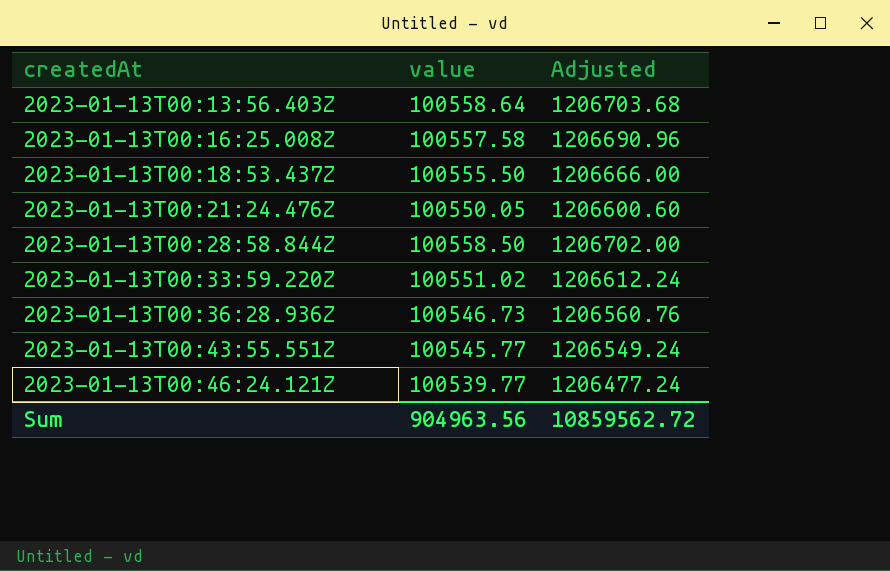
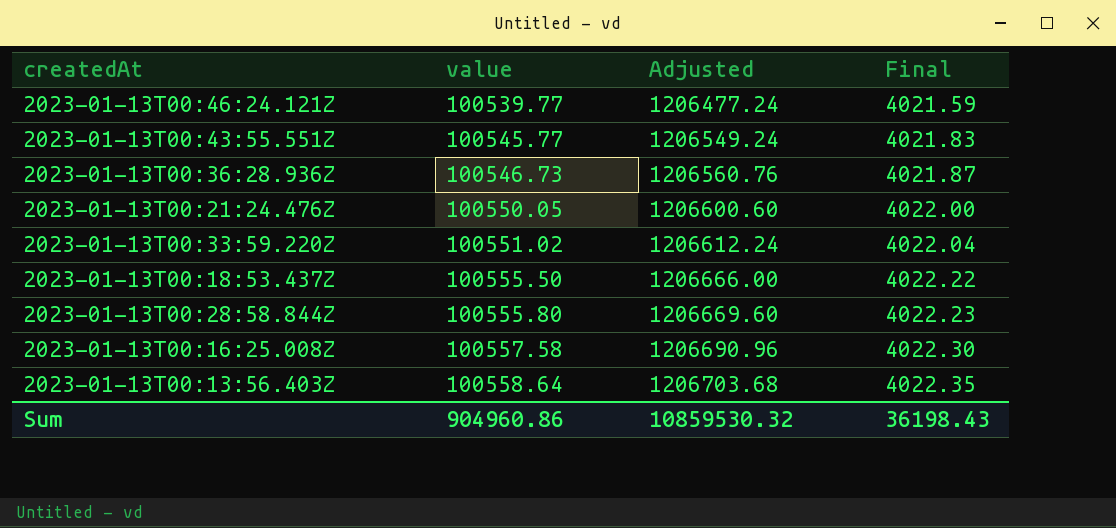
row order: createdAt ascending -> value ascending
column Final | formula: none -> [value] * 0.04
2023-01-13T00:28:58.844Z | value: 100558.50 -> 100555.80
2023-01-13T00:28:58.844Z | Adjusted: 1206702.00 -> 1206669.60
Sum | value: 904963.56 -> 904960.86
Sum | Adjusted: 10859562.72 -> 10859530.32

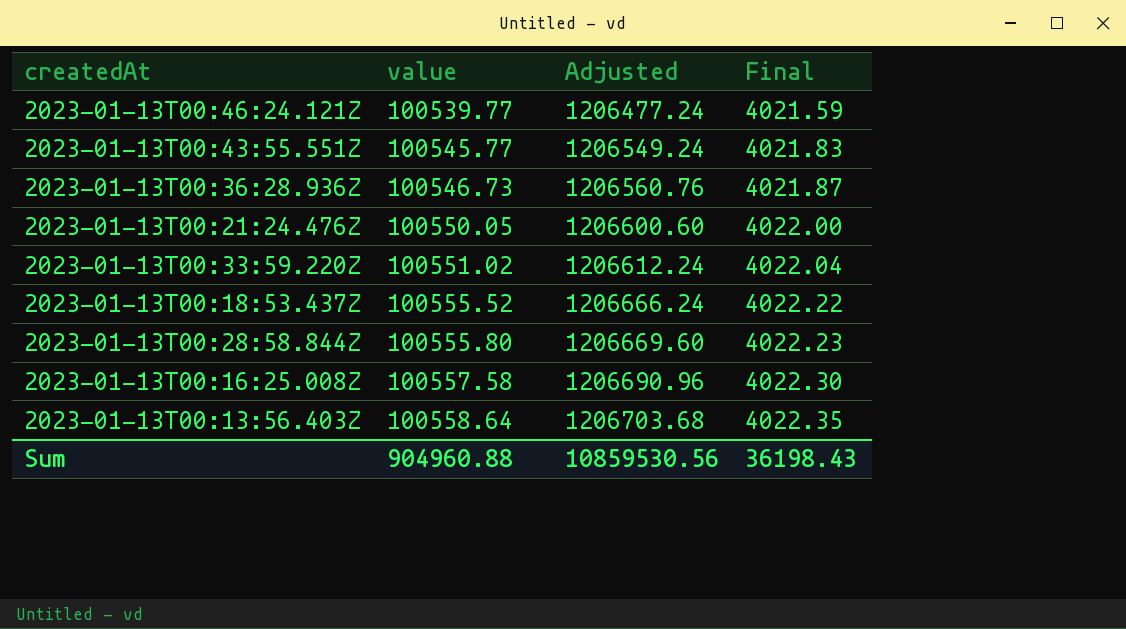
2023-01-13T00:18:53.437Z | value: 100555.50 -> 100555.52
2023-01-13T00:18:53.437Z | Adjusted: 1206666.00 -> 1206666.24
Sum | value: 904960.86 -> 904960.88
Sum | Adjusted: 10859530.32 -> 10859530.56

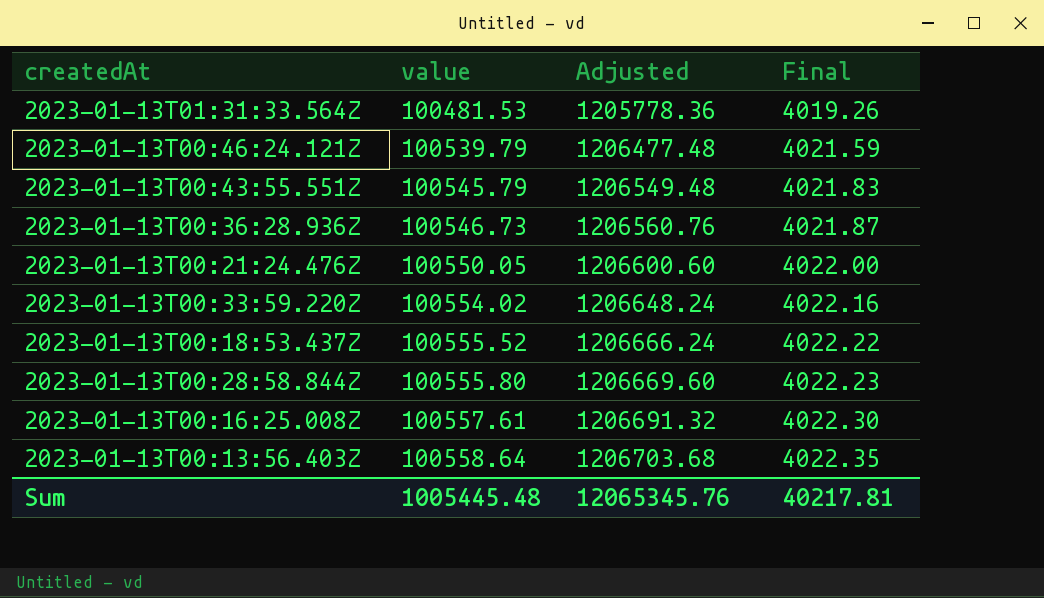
row 2023-01-13T01:31:33.564Z: none -> 100481.53 | 1205778.36 | 4019.26
2023-01-13T00:46:24.121Z | value: 100539.77 -> 100539.79
2023-01-13T00:46:24.121Z | Adjusted: 1206477.24 -> 1206477.48
2023-01-13T00:43:55.551Z | value: 100545.77 -> 100545.79
2023-01-13T00:43:55.551Z | Adjusted: 1206549.24 -> 1206549.48
2023-01-13T00:33:59.220Z | value: 100551.02 -> 100554.02
2023-01-13T00:33:59.220Z | Adjusted: 1206612.24 -> 1206648.24
2023-01-13T00:33:59.220Z | Final: 4022.04 -> 4022.16
2023-01-13T00:16:25.008Z | value: 100557.58 -> 100557.61
2023-01-13T00:16:25.008Z | Adjusted: 1206690.96 -> 1206691.32
Sum | value: 904960.88 -> 1005445.48
Sum | Adjusted: 10859530.56 -> 12065345.76
Sum | Final: 36198.43 -> 40217.81

